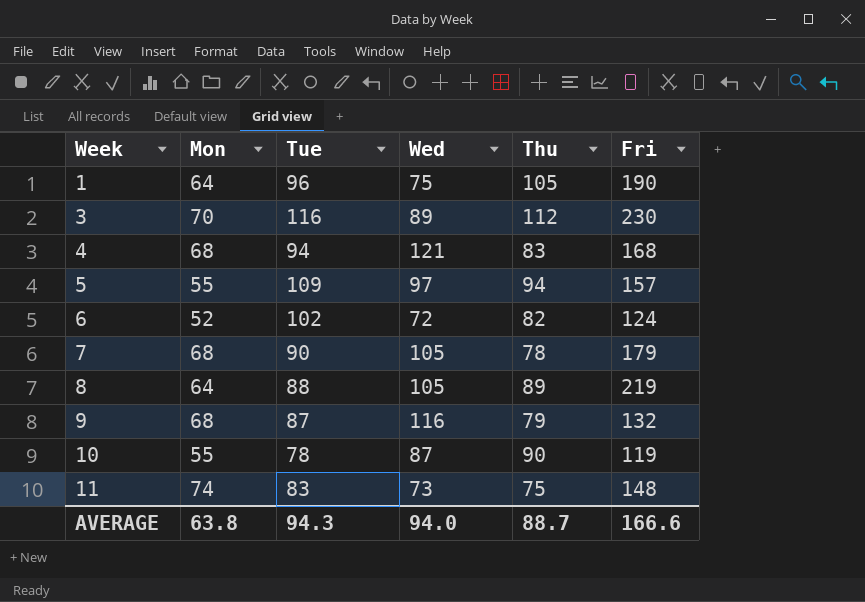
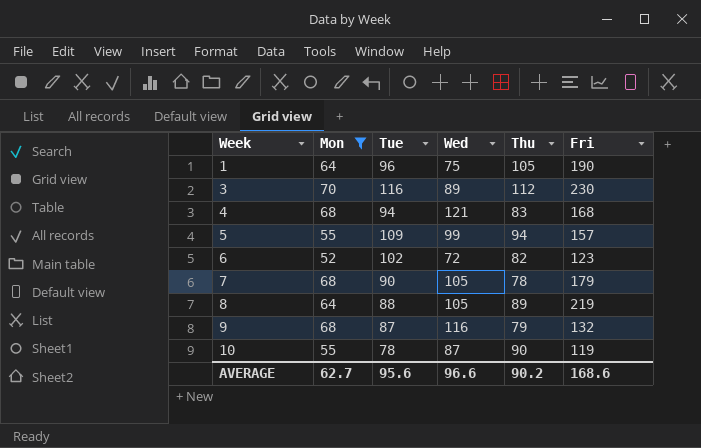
filter: none -> Mon != 74
5 | Wed: 97 -> 99
6 | Fri: 124 -> 123
AVERAGE | Mon: 63.8 -> 62.7
AVERAGE | Tue: 94.3 -> 95.6
AVERAGE | Wed: 94.0 -> 96.6
AVERAGE | Thu: 88.7 -> 90.2
AVERAGE | Fri: 166.6 -> 168.6

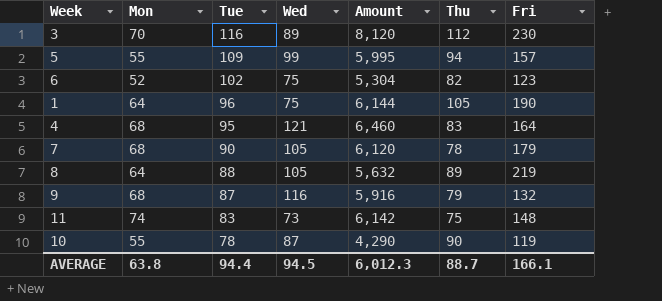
filter: Mon != 74 -> none
row order: Week ascending -> Tue descending
column Amount | formula: none -> [Mon] * [Tue]
6 | Wed: 72 -> 75
4 | Tue: 94 -> 95
4 | Fri: 168 -> 164
AVERAGE | Mon: 62.7 -> 63.8
AVERAGE | Tue: 95.6 -> 94.4
AVERAGE | Wed: 96.6 -> 94.5
AVERAGE | Thu: 90.2 -> 88.7
AVERAGE | Fri: 168.6 -> 166.1

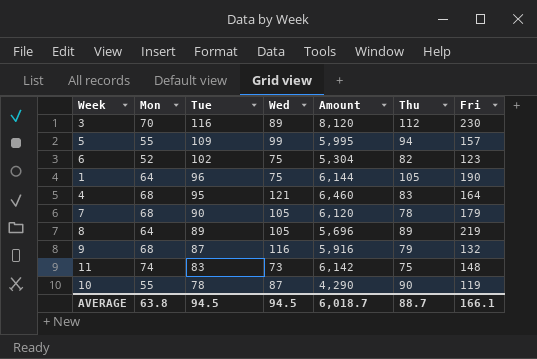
8 | Tue: 88 -> 89
8 | Amount: 5,632 -> 5,696
AVERAGE | Tue: 94.4 -> 94.5
AVERAGE | Amount: 6,012.3 -> 6,018.7

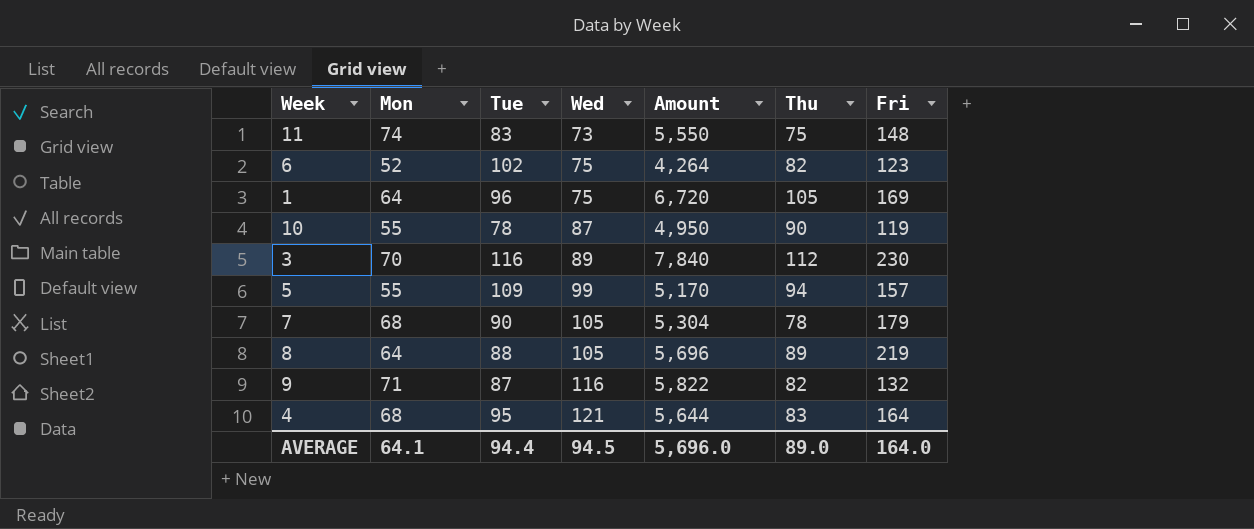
row order: Tue descending -> Wed ascending
column Amount | formula: [Mon] * [Tue] -> [Mon] * [Thu]
1 | Fri: 190 -> 169
8 | Tue: 89 -> 88
9 | Mon: 68 -> 71
9 | Thu: 79 -> 82
AVERAGE | Mon: 63.8 -> 64.1
AVERAGE | Tue: 94.5 -> 94.4
AVERAGE | Amount: 6,018.7 -> 5,696.0
AVERAGE | Thu: 88.7 -> 89.0
AVERAGE | Fri: 166.1 -> 164.0

